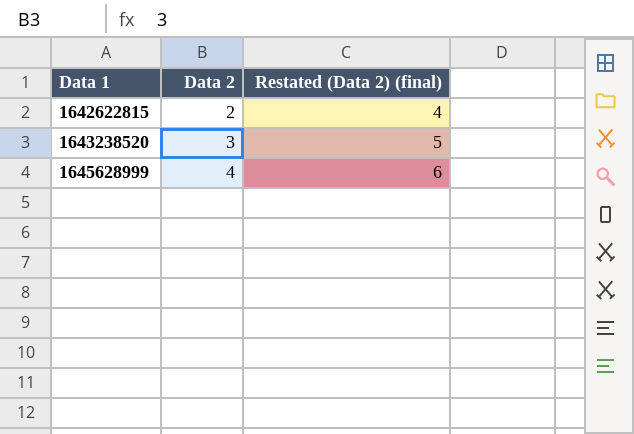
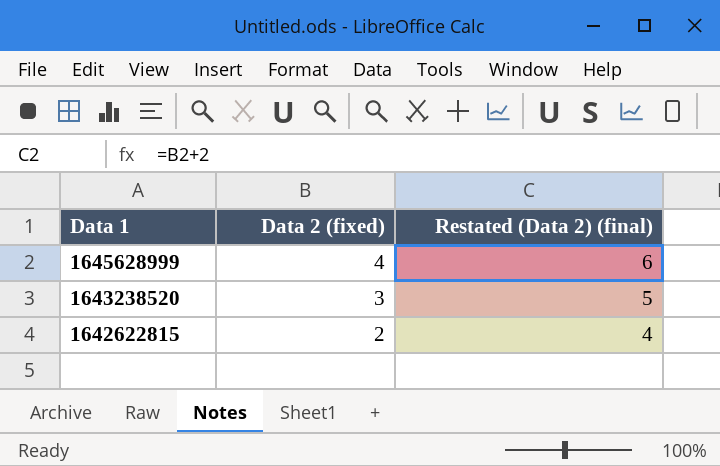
row order: Data 1 ascending -> Data 1 descending
column name: Data 2 -> Data 2 (fixed)

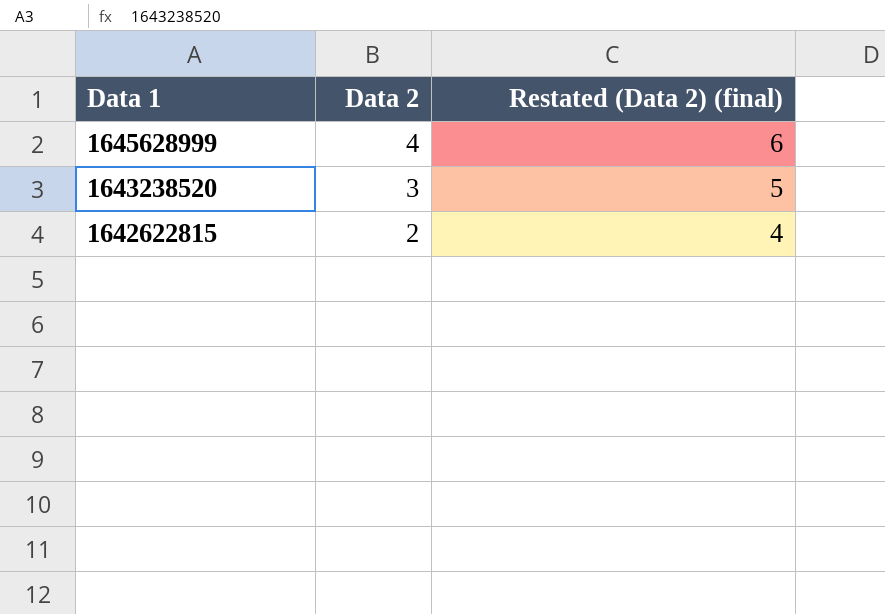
column name: Data 2 (fixed) -> Data 2

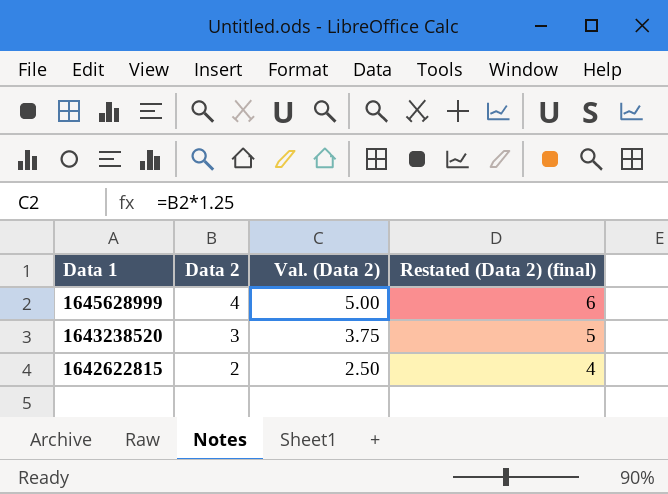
column Val. (Data 2) | formula: none -> [Data 2] * 1.25

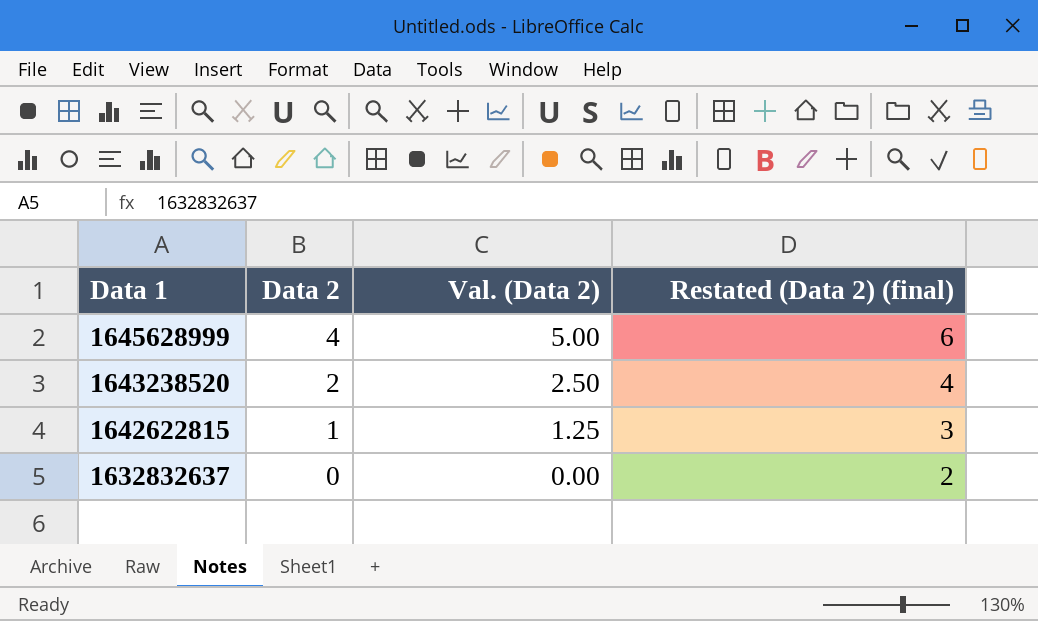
1643238520 | Data 2: 3 -> 2
1643238520 | Val. (Data 2): 3.75 -> 2.50
1643238520 | Restated (Data 2) (final): 5 -> 4
1642622815 | Data 2: 2 -> 1
1642622815 | Val. (Data 2): 2.50 -> 1.25
1642622815 | Restated (Data 2) (final): 4 -> 3
row 1632832637: none -> 0 | 0.00 | 2

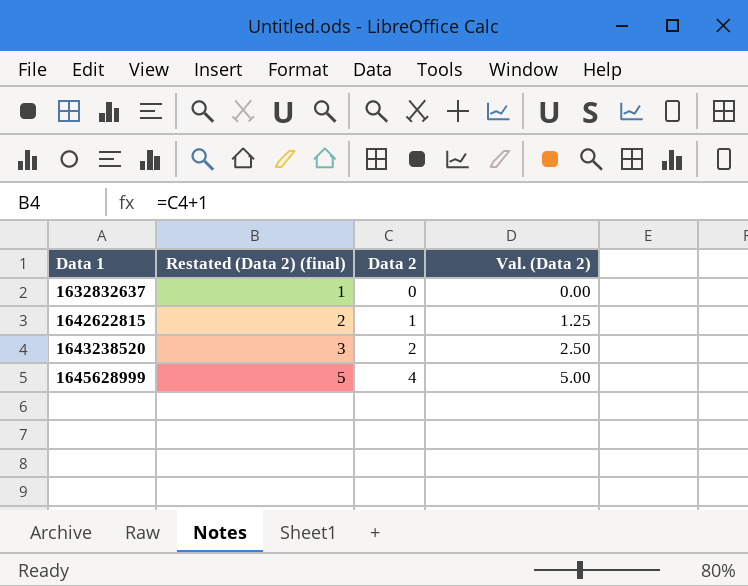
row order: Data 1 descending -> Data 1 ascending
column Restated (Data 2) (final) | formula: [Data 2] + 2 -> [Data 2] + 1
column Restated (Data 2) (final) | position: 4 -> 2

